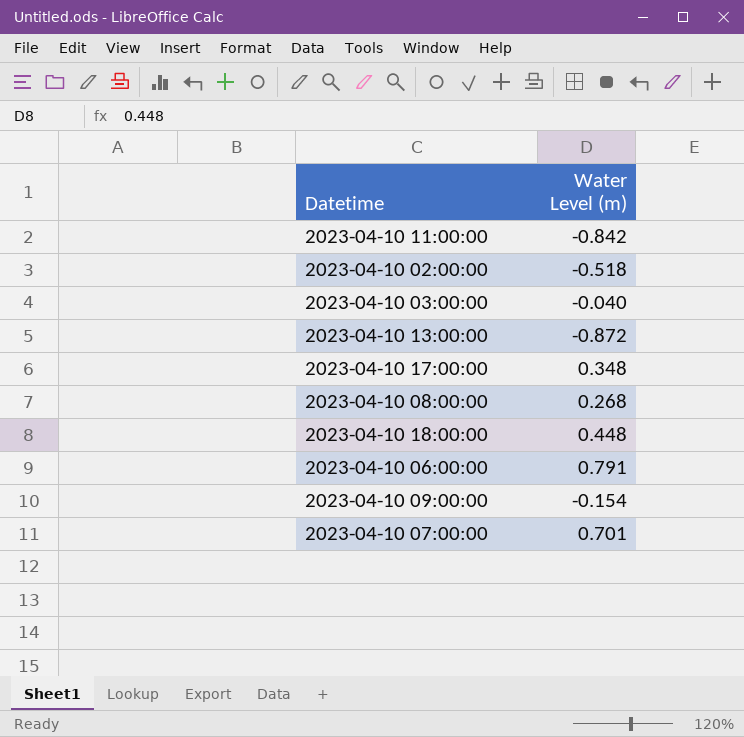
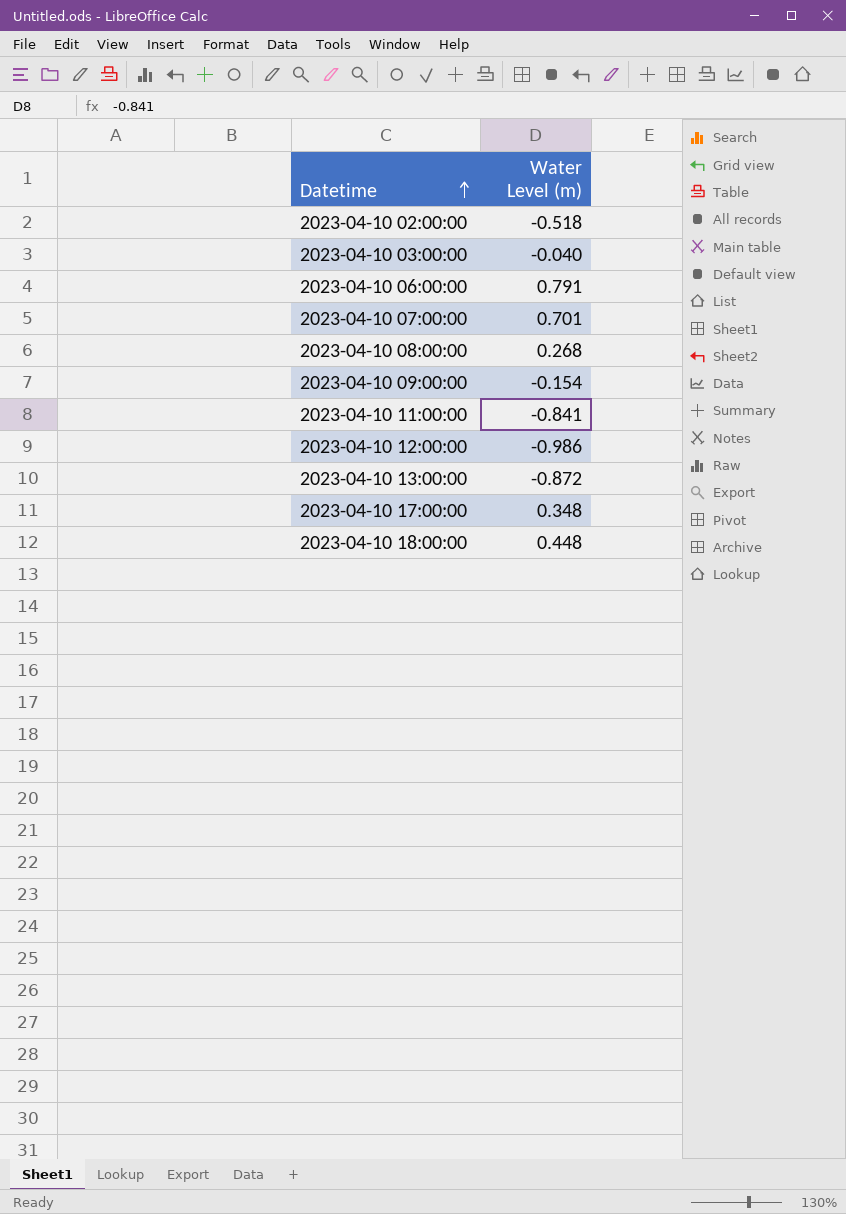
row order: none -> Datetime ascending
2023-04-10 11:00:00 | Water Level (m): -0.842 -> -0.841
row 2023-04-10 12:00:00: none -> -0.986

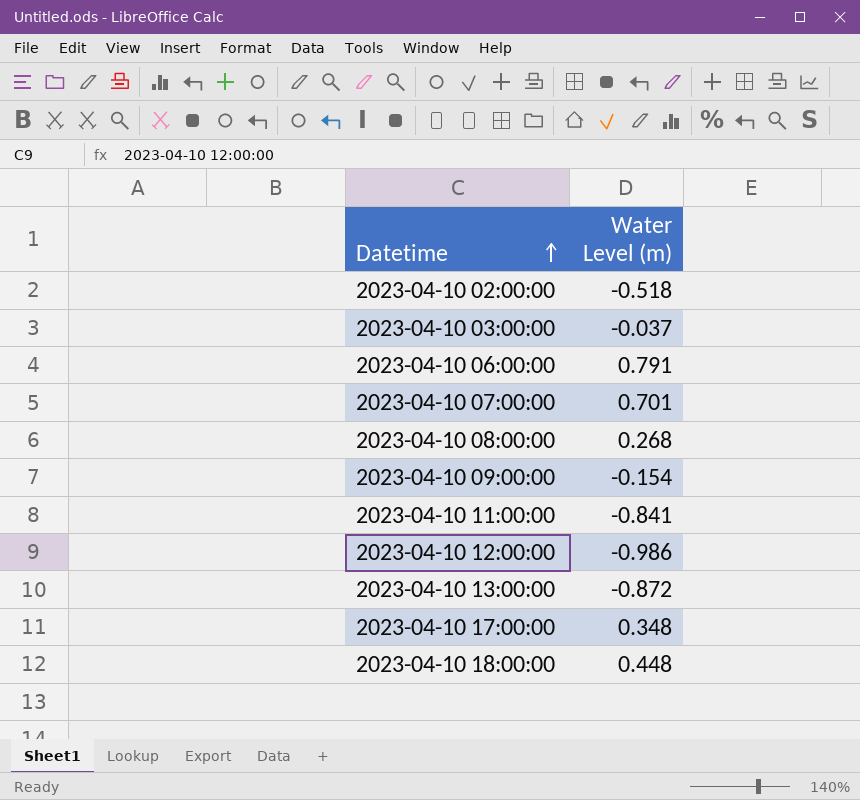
2023-04-10 03:00:00 | Water Level (m): -0.040 -> -0.037

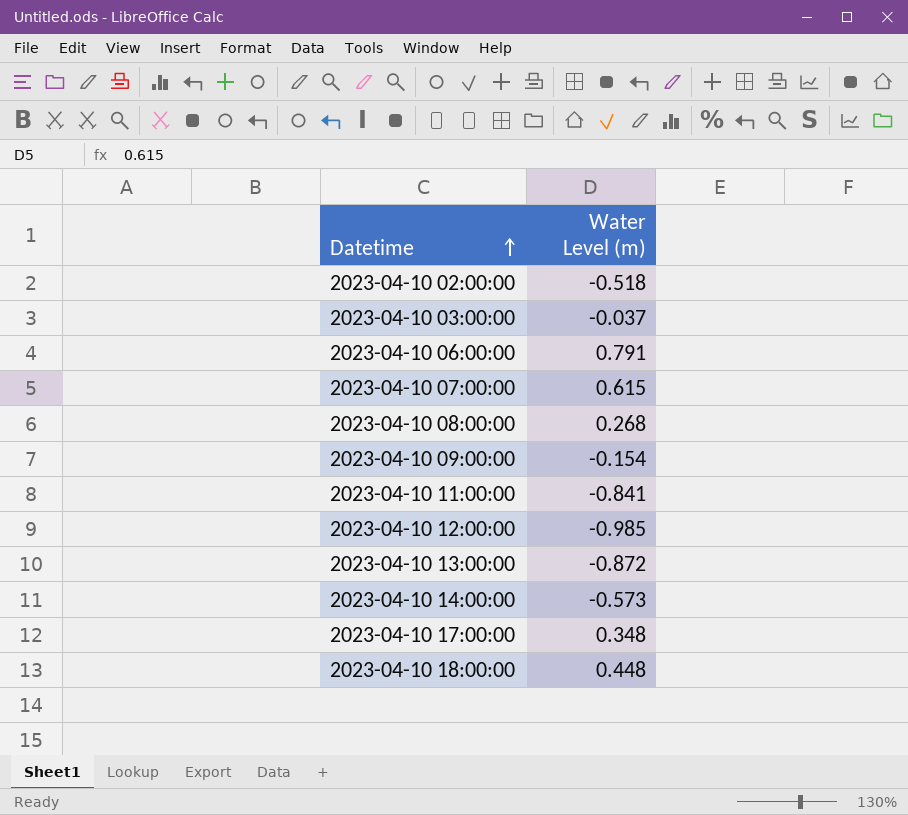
2023-04-10 07:00:00 | Water Level (m): 0.701 -> 0.615
2023-04-10 12:00:00 | Water Level (m): -0.986 -> -0.985
row 2023-04-10 14:00:00: none -> -0.573

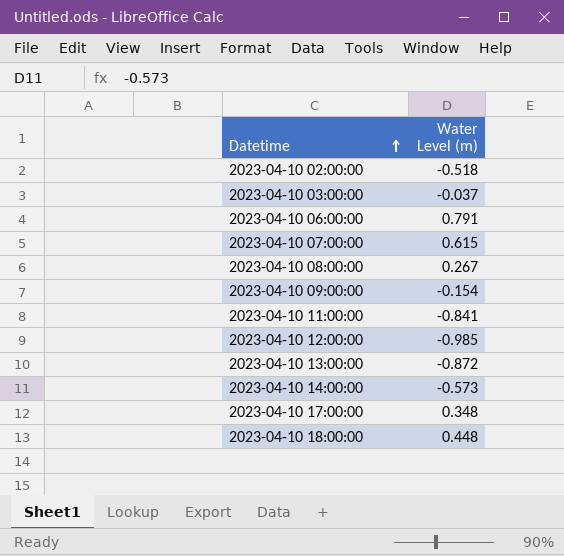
2023-04-10 08:00:00 | Water Level (m): 0.268 -> 0.267

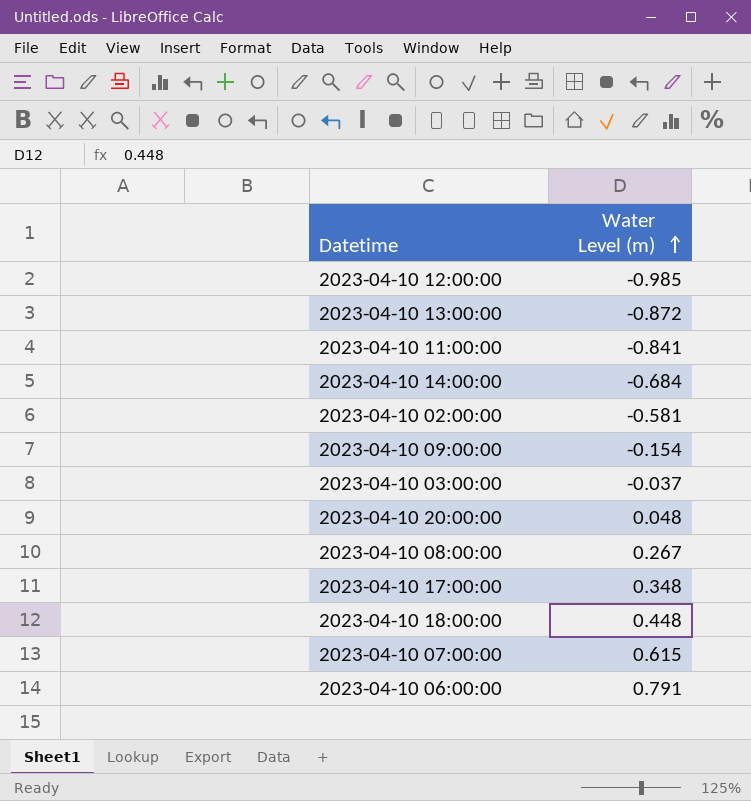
row order: Datetime ascending -> Water Level (m) ascending
2023-04-10 14:00:00 | Water Level (m): -0.573 -> -0.684
2023-04-10 02:00:00 | Water Level (m): -0.518 -> -0.581
row 2023-04-10 20:00:00: none -> 0.048

